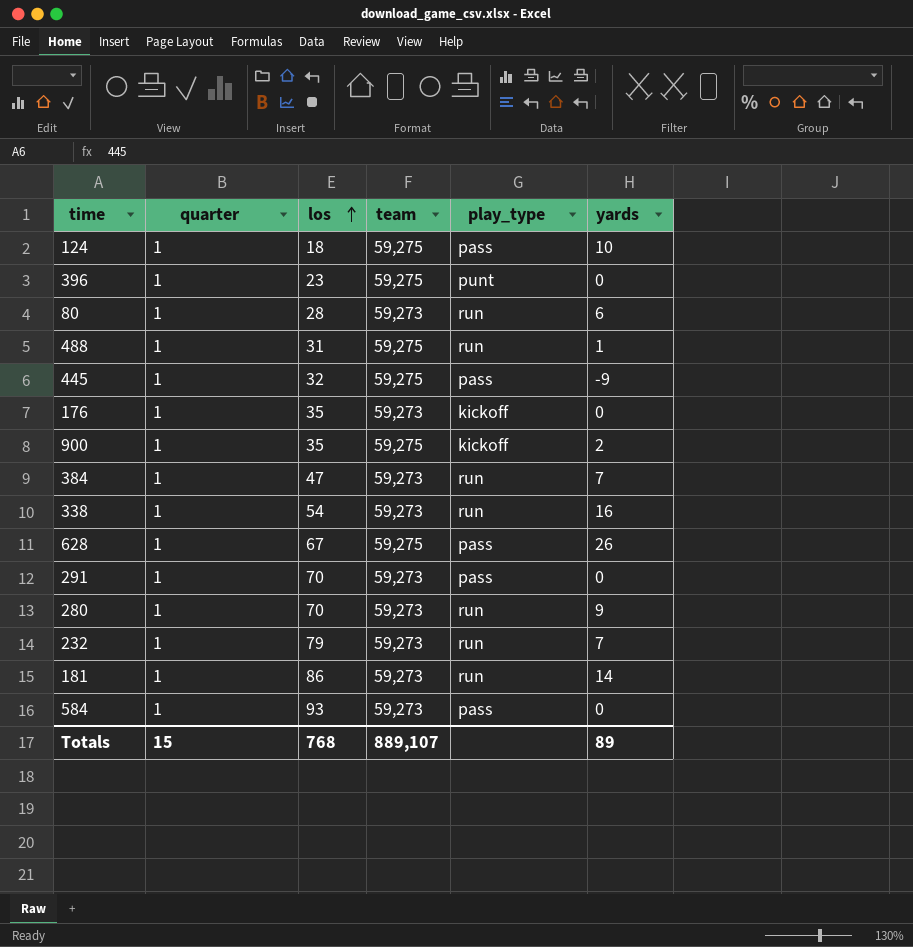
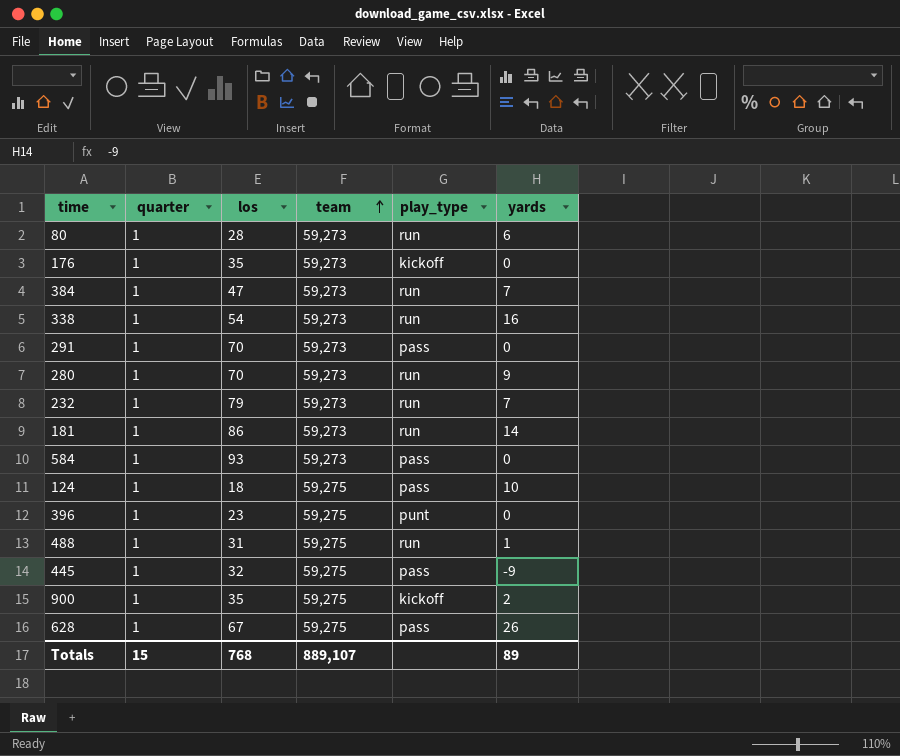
row order: los ascending -> team ascending

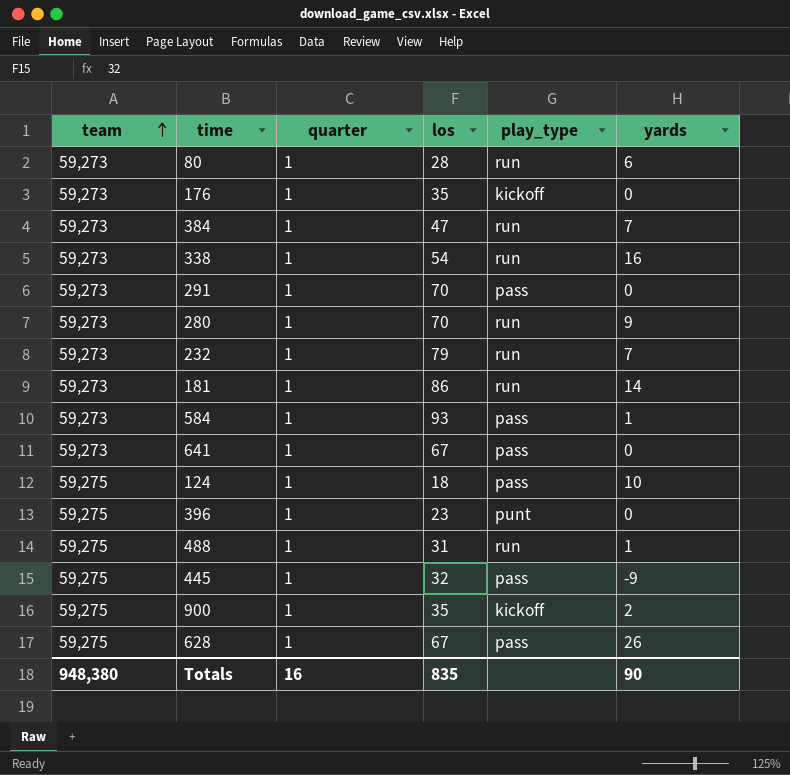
column team | position: 4 -> 1
584 | yards: 0 -> 1
row 641: none -> 59,273 | 1 | 67 | pass | 0
Totals | team: 889,107 -> 948,380
Totals | quarter: 15 -> 16
Totals | los: 768 -> 835
Totals | yards: 89 -> 90

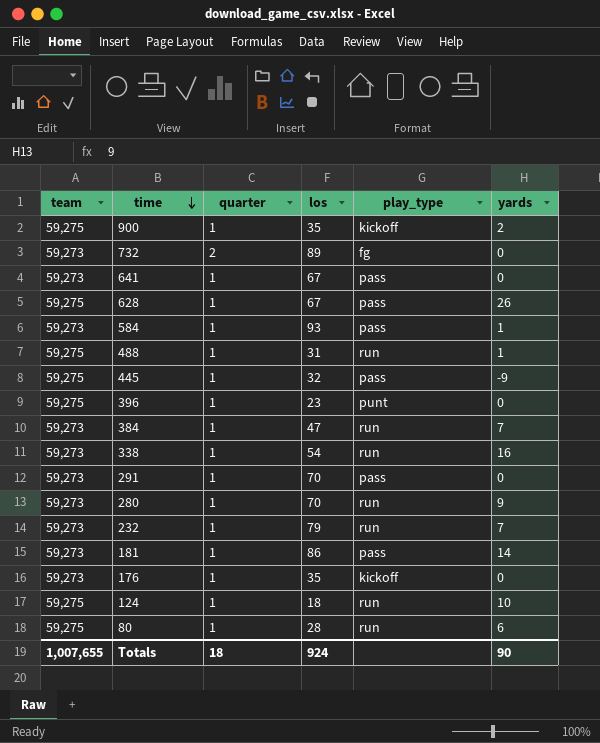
row order: team ascending -> time descending
row 732: none -> 59,273 | 2 | 89 | fg | 0
181 | play_type: run -> pass
124 | play_type: pass -> run
80 | team: 59,273 -> 59,275
Totals | team: 948,380 -> 1,007,655
Totals | quarter: 16 -> 18
Totals | los: 835 -> 924

